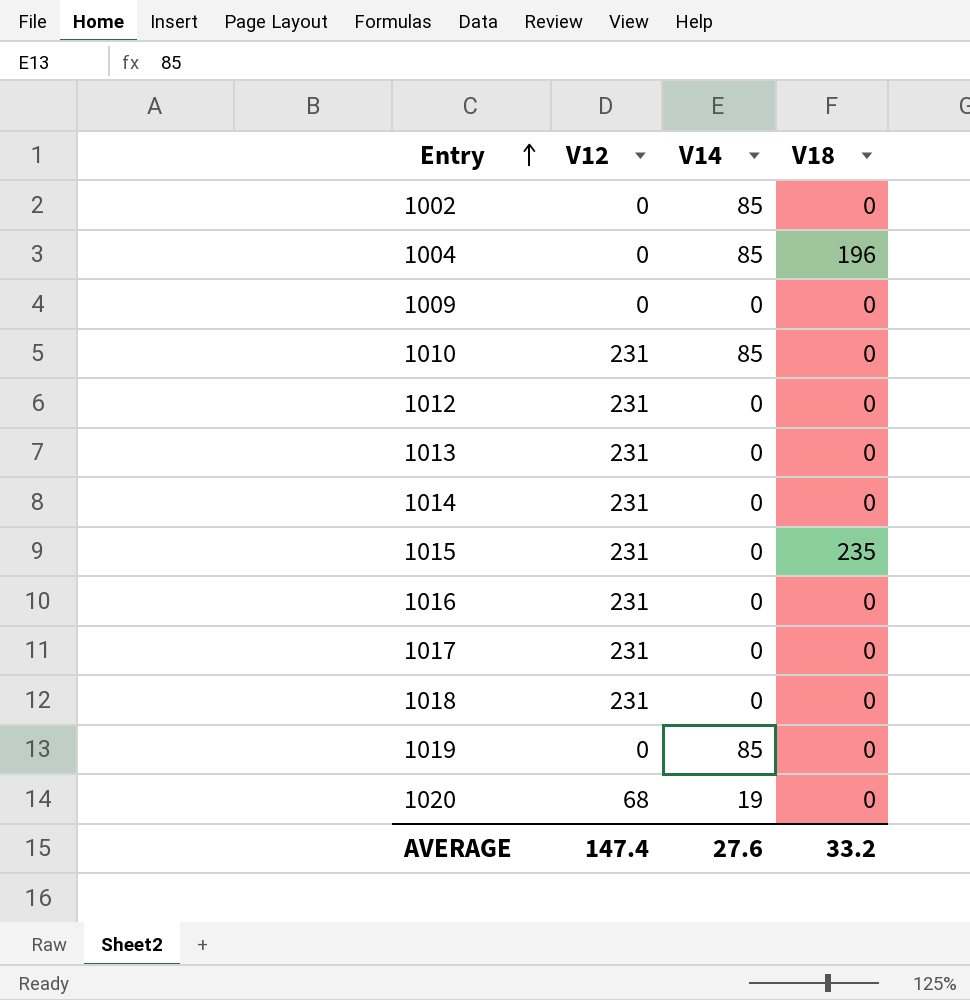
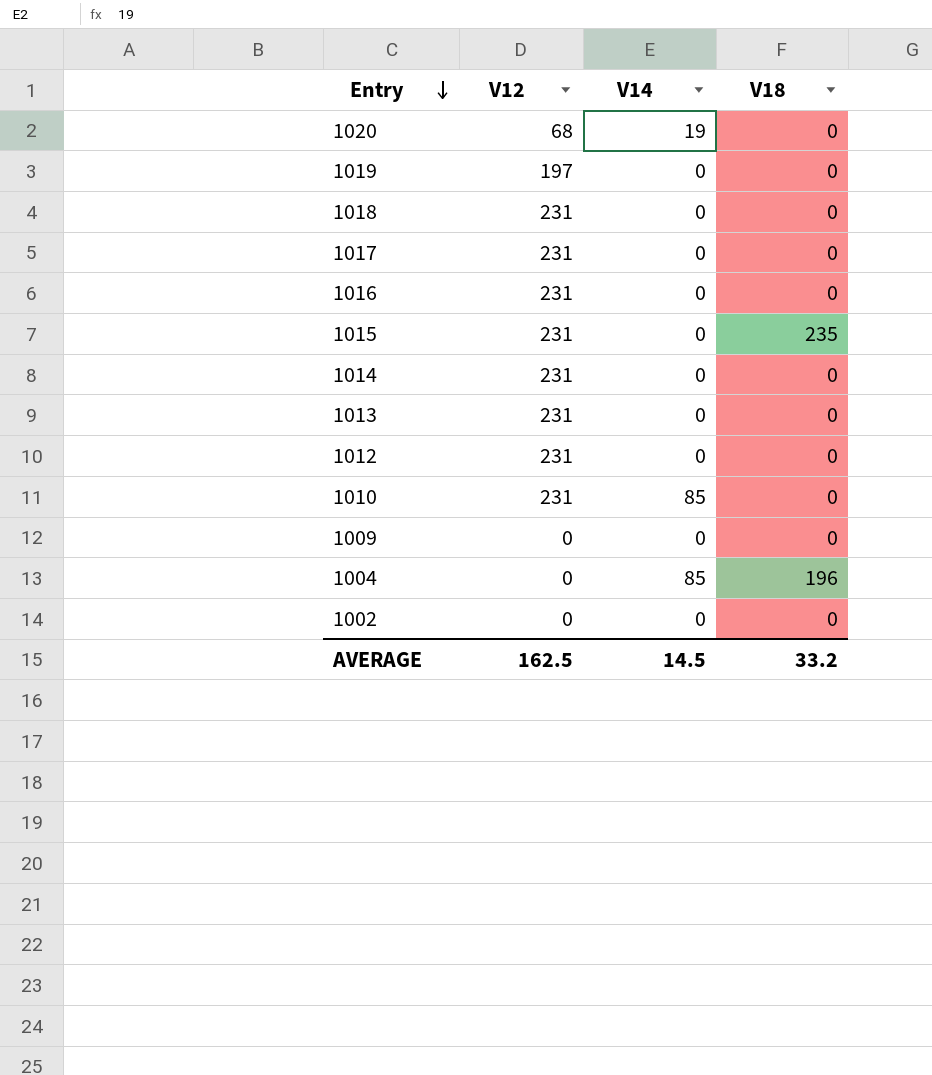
row order: Entry ascending -> Entry descending
1019 | V12: 0 -> 197
1019 | V14: 85 -> 0
1002 | V14: 85 -> 0
AVERAGE | V12: 147.4 -> 162.5
AVERAGE | V14: 27.6 -> 14.5

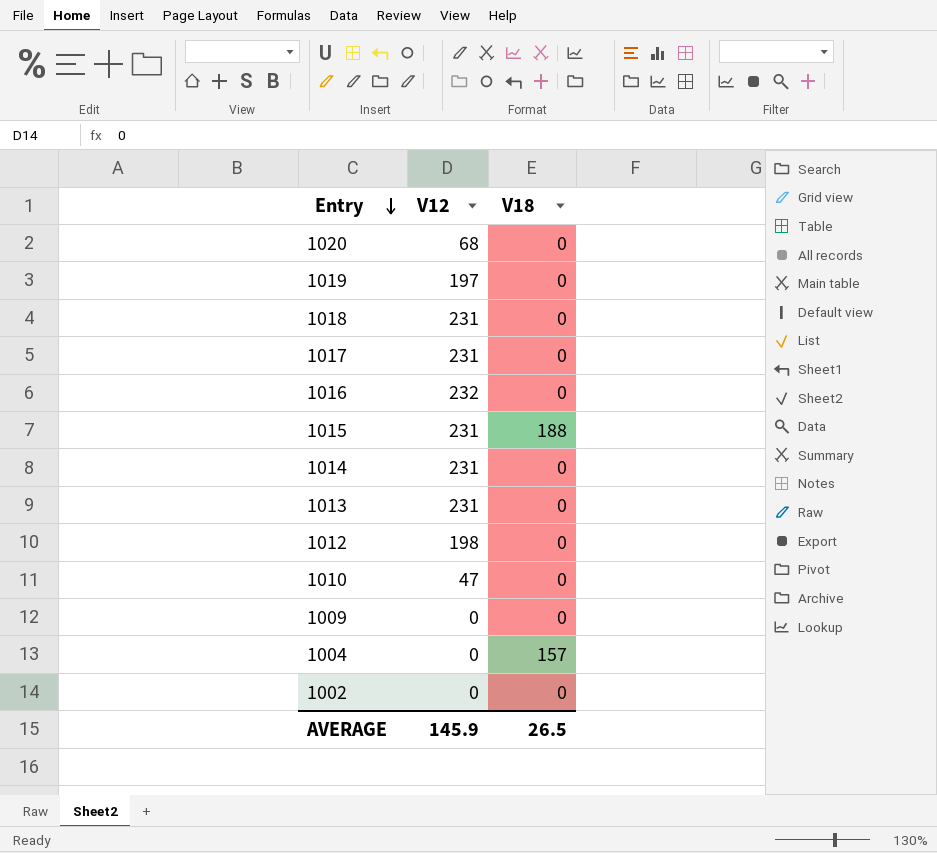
column V14 | position: 3 -> none
1016 | V12: 231 -> 232
1015 | V18: 235 -> 188
1012 | V12: 231 -> 198
1010 | V12: 231 -> 47
1004 | V18: 196 -> 157
AVERAGE | V12: 162.5 -> 145.9
AVERAGE | V18: 33.2 -> 26.5

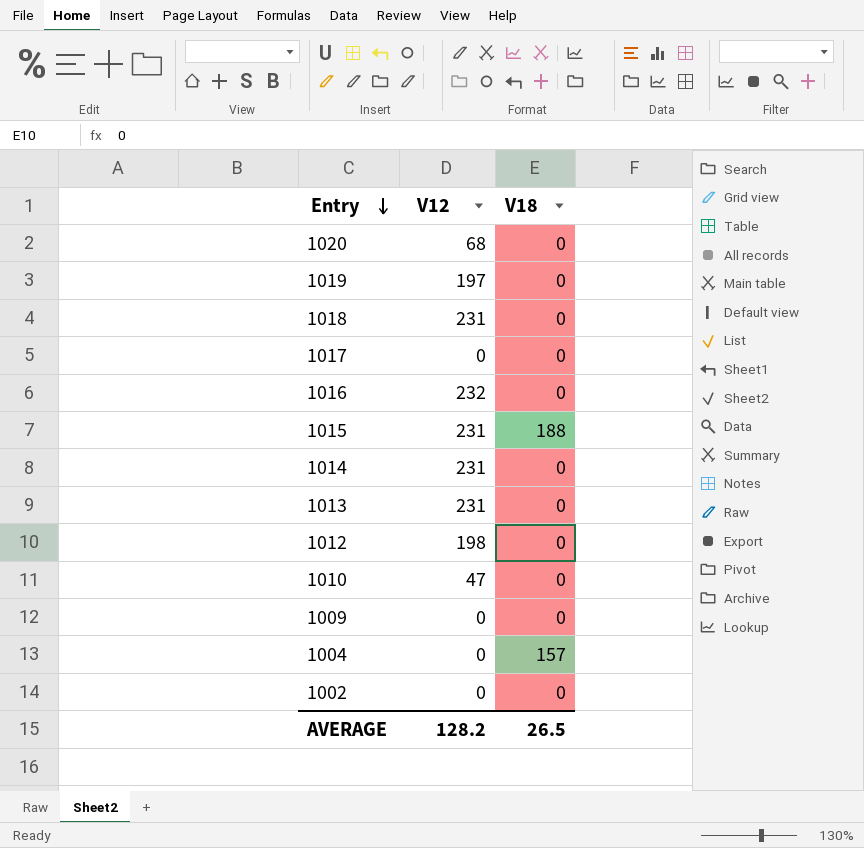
1017 | V12: 231 -> 0
AVERAGE | V12: 145.9 -> 128.2

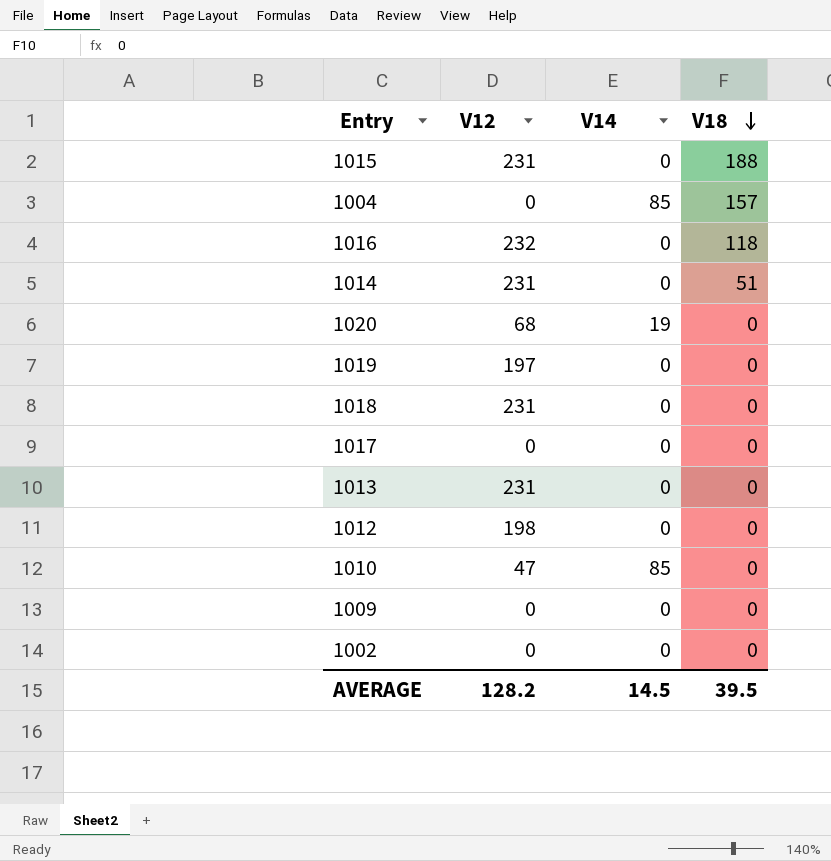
row order: Entry descending -> V18 descending
column V14 | position: none -> 3
1016 | V18: 0 -> 118
1014 | V18: 0 -> 51
AVERAGE | V18: 26.5 -> 39.5

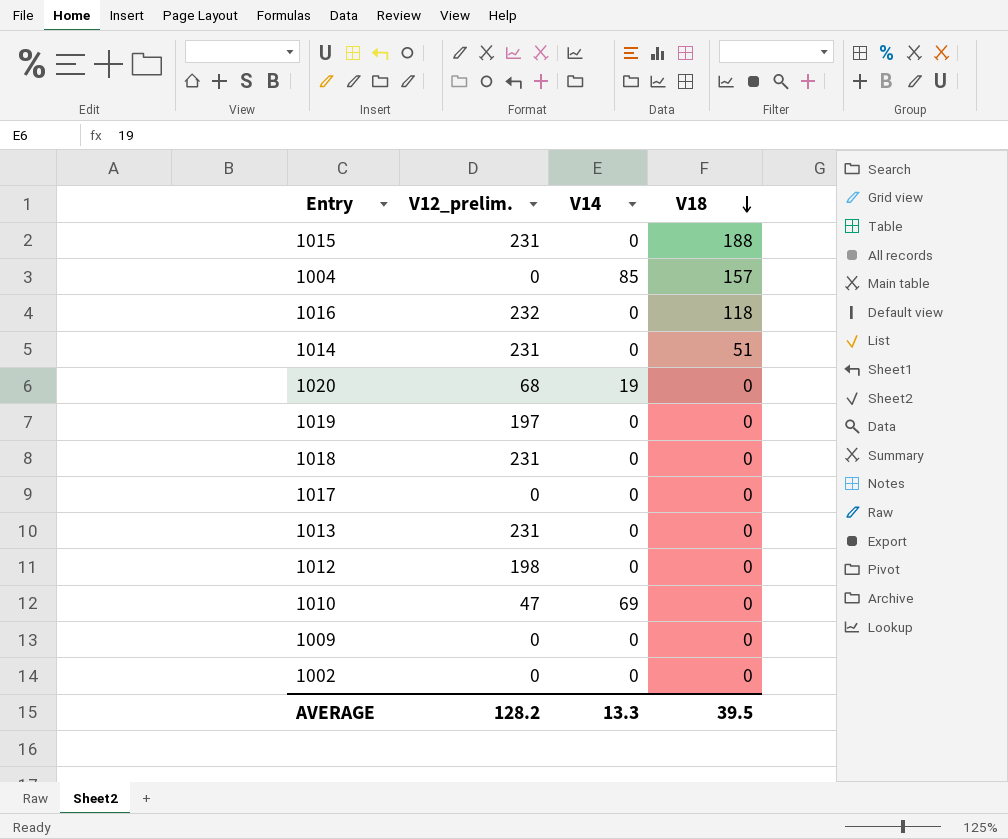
column name: V12 -> V12_prelim.
1010 | V14: 85 -> 69
AVERAGE | V14: 14.5 -> 13.3

